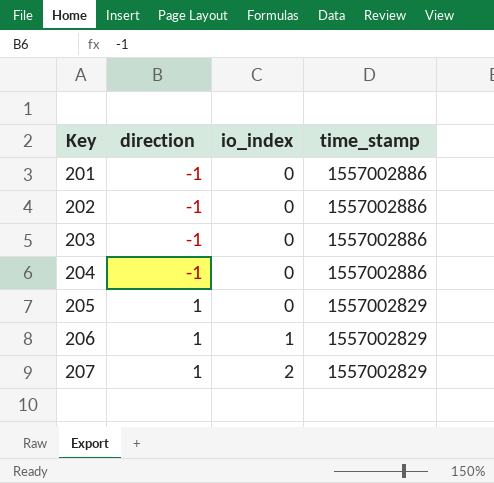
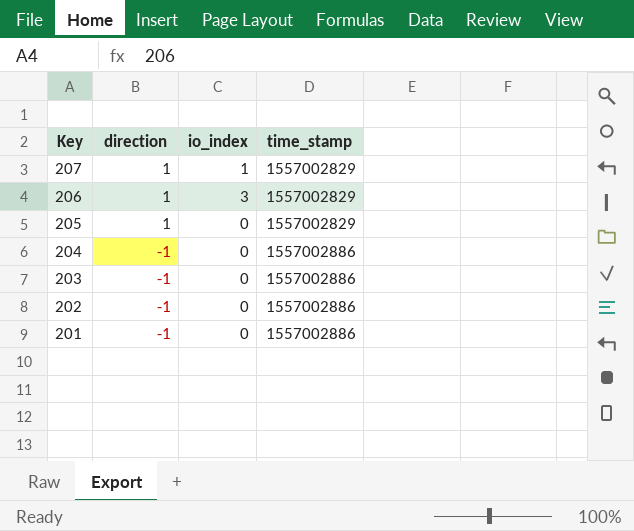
row order: Key ascending -> Key descending
207 | io_index: 2 -> 1
206 | io_index: 1 -> 3

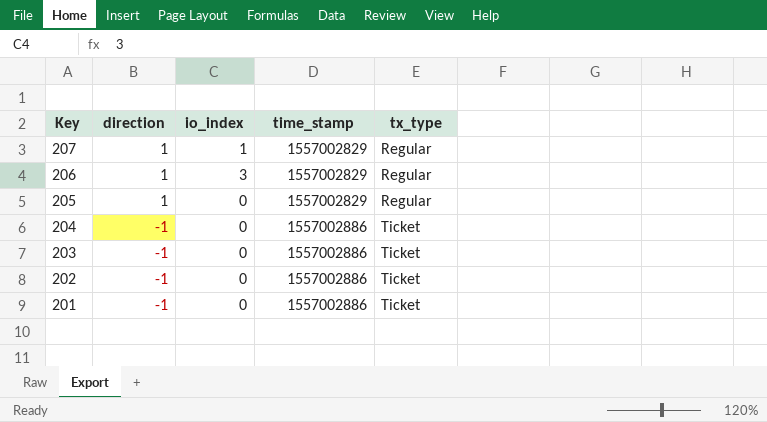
column tx_type | position: none -> 5

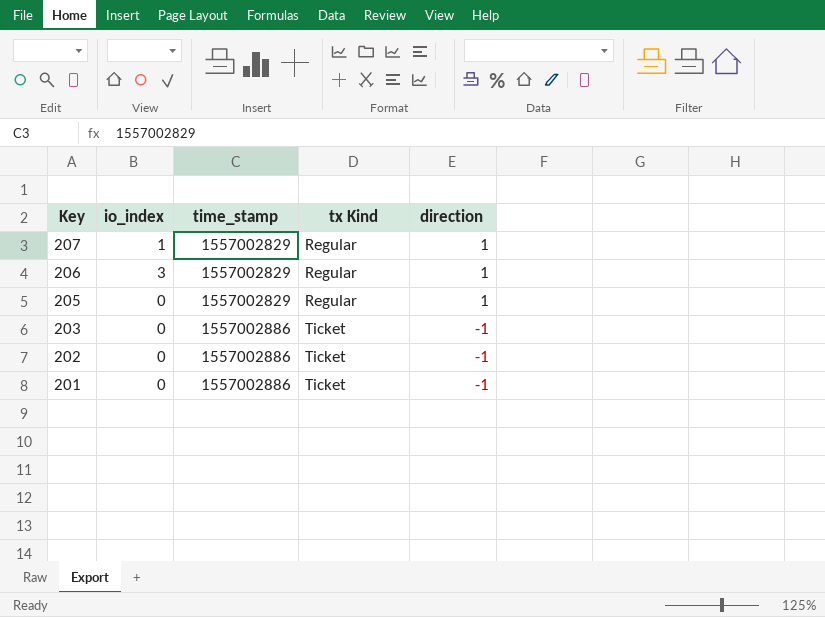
column name: tx_type -> tx Kind
column direction | position: 2 -> 5
row 204: -1 | 0 | 1557002886 | Ticket -> none

